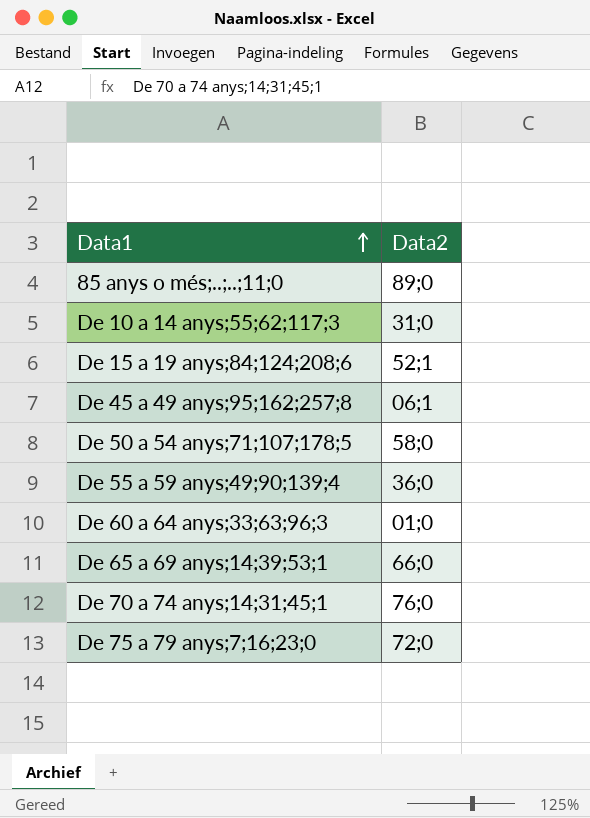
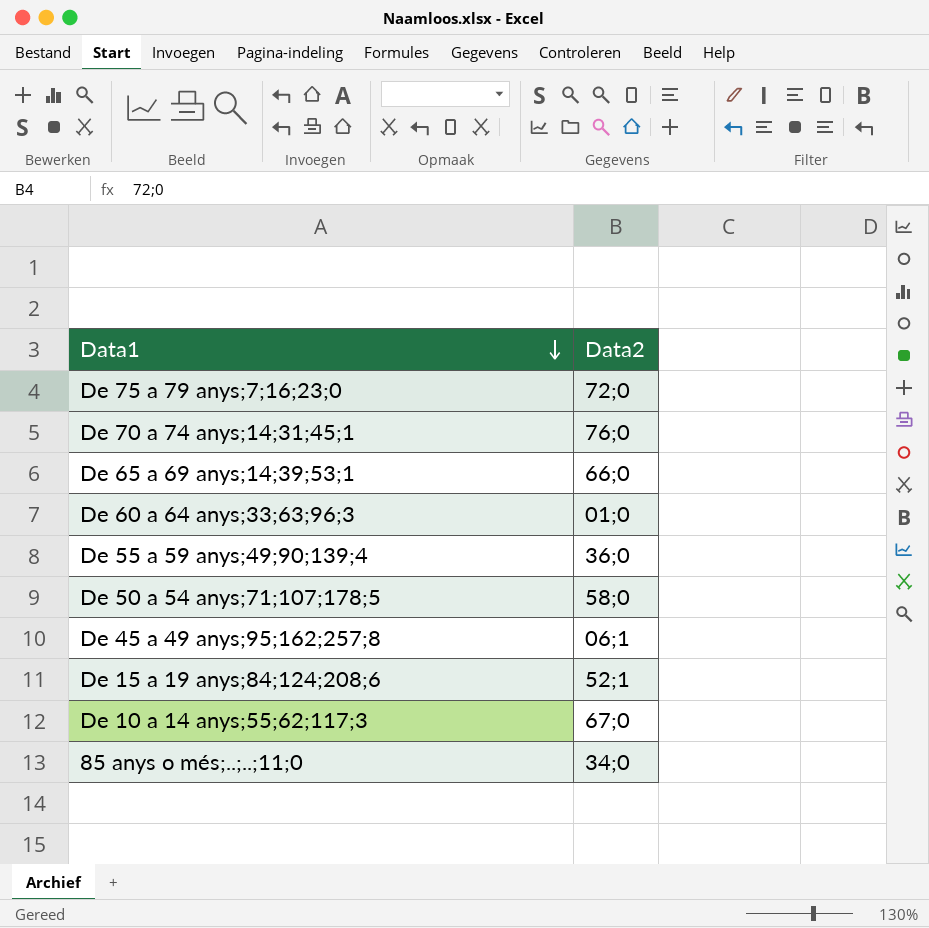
row order: Data1 ascending -> Data1 descending
De 10 a 14 anys;55;62;117;3 | Data2: 31;0 -> 67;0
85 anys o més;..;..;11;0 | Data2: 89;0 -> 34;0

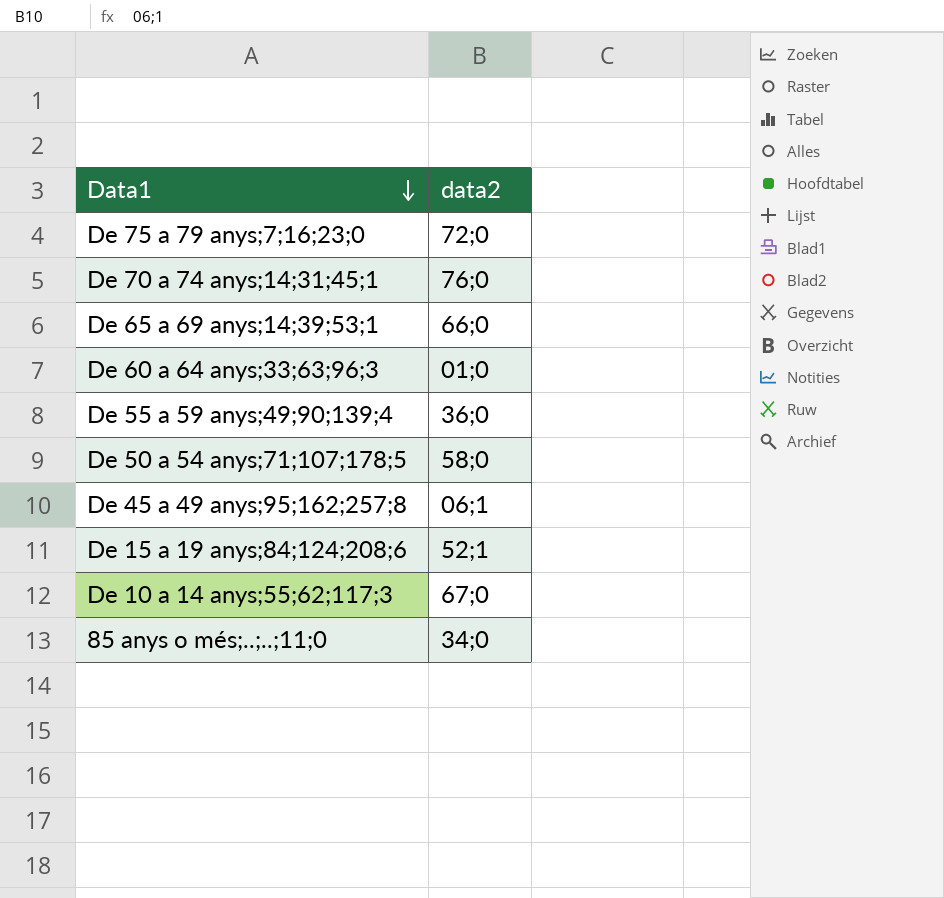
column name: Data2 -> data2

